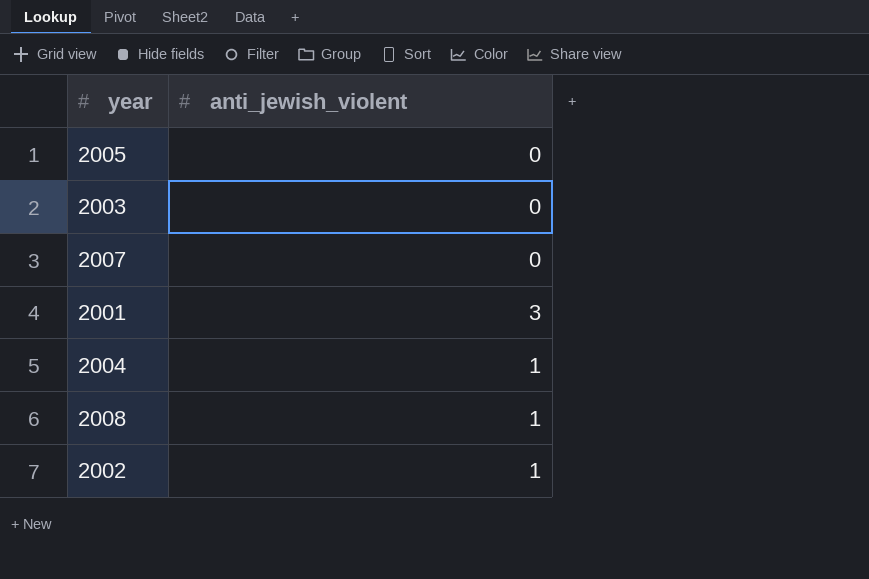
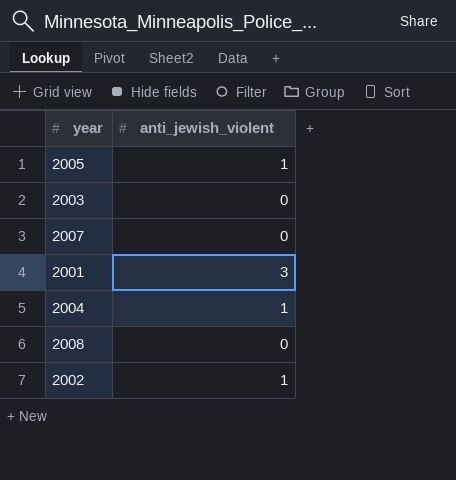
2005 | anti_jewish_violent: 0 -> 1
2008 | anti_jewish_violent: 1 -> 0

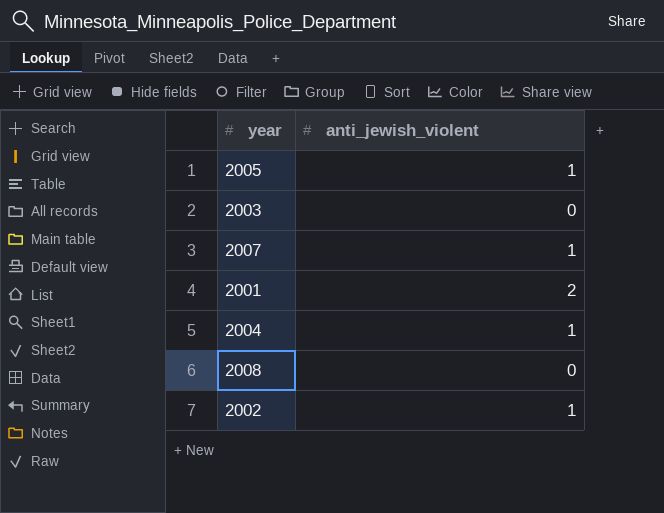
2007 | anti_jewish_violent: 0 -> 1
2001 | anti_jewish_violent: 3 -> 2

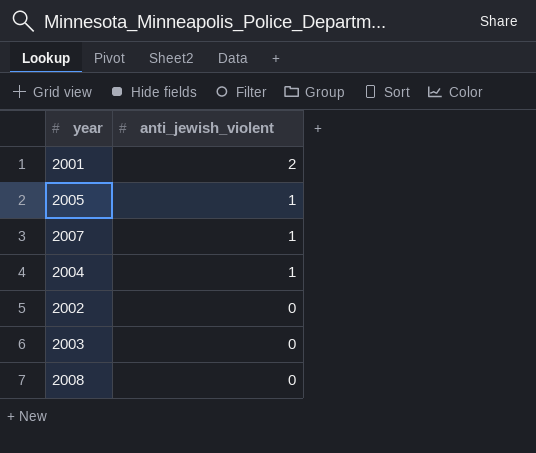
row order: none -> anti_jewish_violent descending
2002 | anti_jewish_violent: 1 -> 0

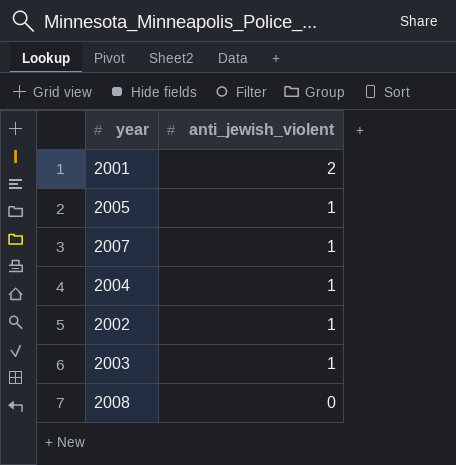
2002 | anti_jewish_violent: 0 -> 1
2003 | anti_jewish_violent: 0 -> 1

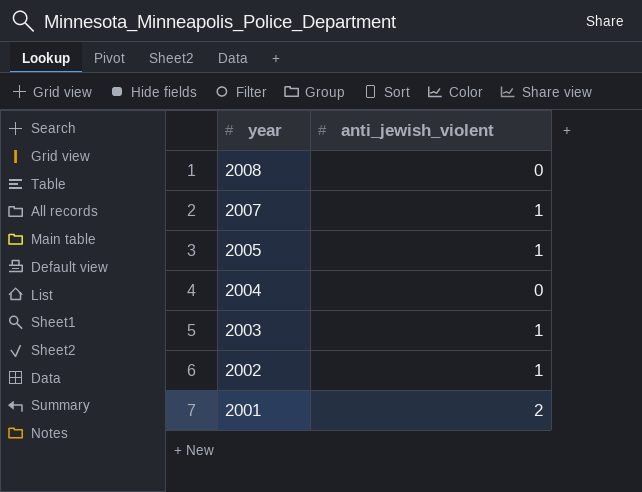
row order: anti_jewish_violent descending -> year descending
2004 | anti_jewish_violent: 1 -> 0

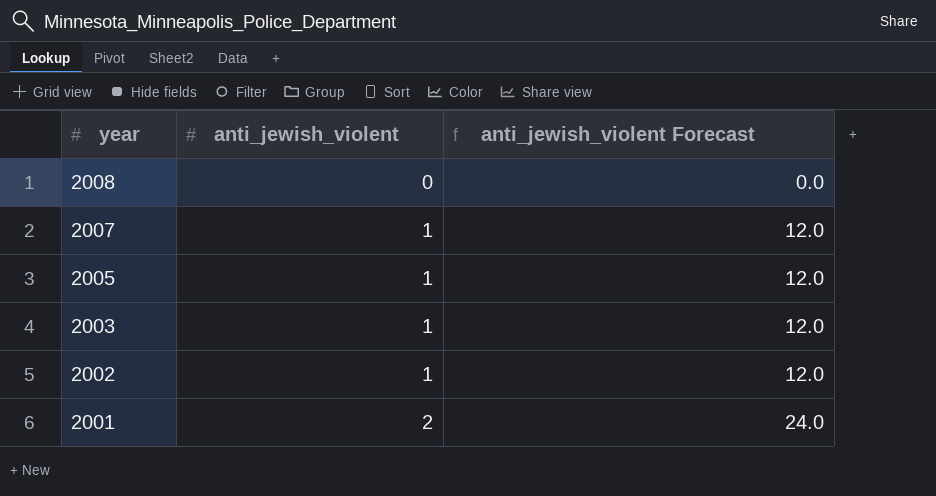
column anti_jewish_violent Forecast | formula: none -> [anti_jewish_violent] * 12
row 2004: 0 -> none

